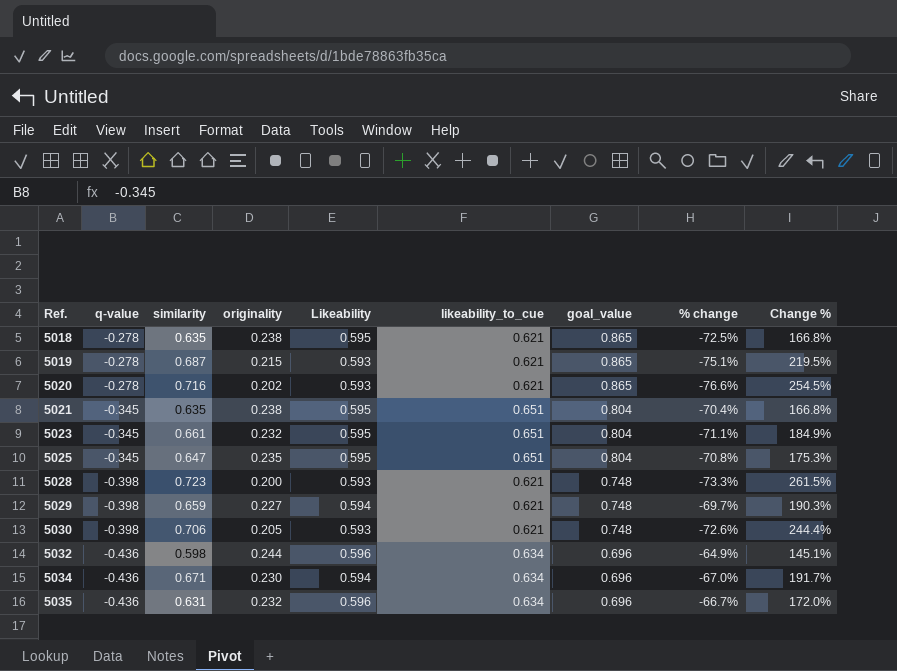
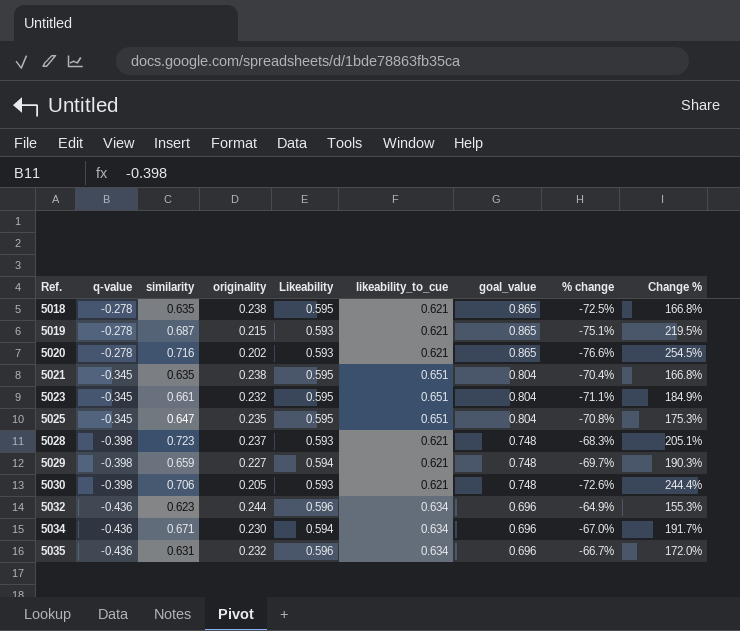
5028 | originality: 0.200 -> 0.237
5028 | % change: -73.3% -> -68.3%
5028 | Change %: 261.5% -> 205.1%
5032 | similarity: 0.598 -> 0.623
5032 | Change %: 145.1% -> 155.3%

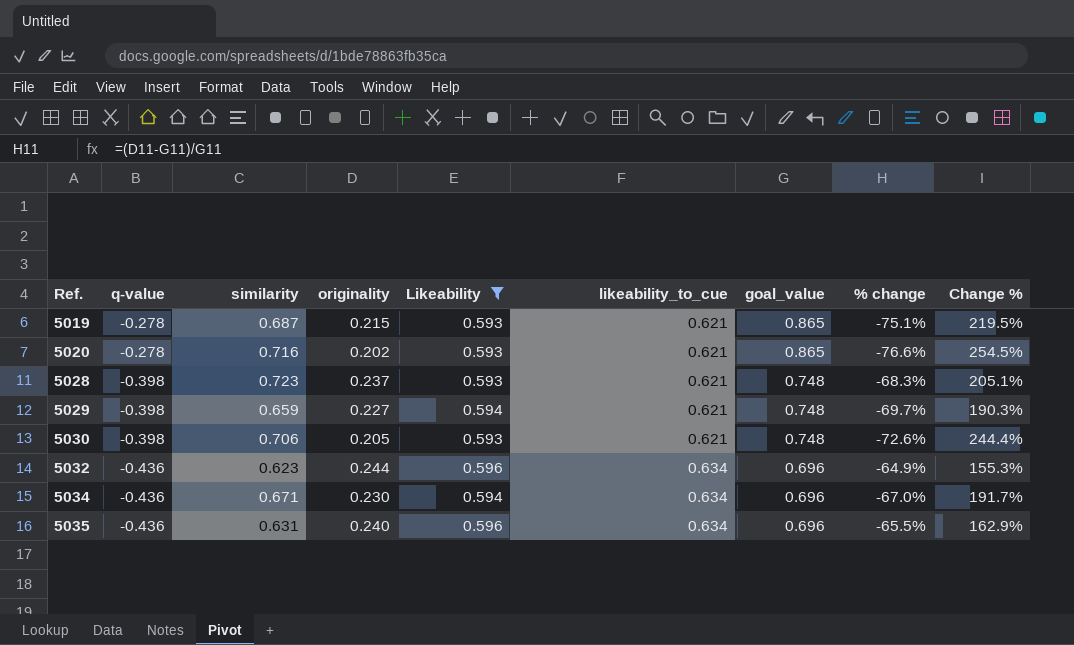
filter: none -> Likeability != 0.595
5035 | originality: 0.232 -> 0.240
5035 | % change: -66.7% -> -65.5%
5035 | Change %: 172.0% -> 162.9%

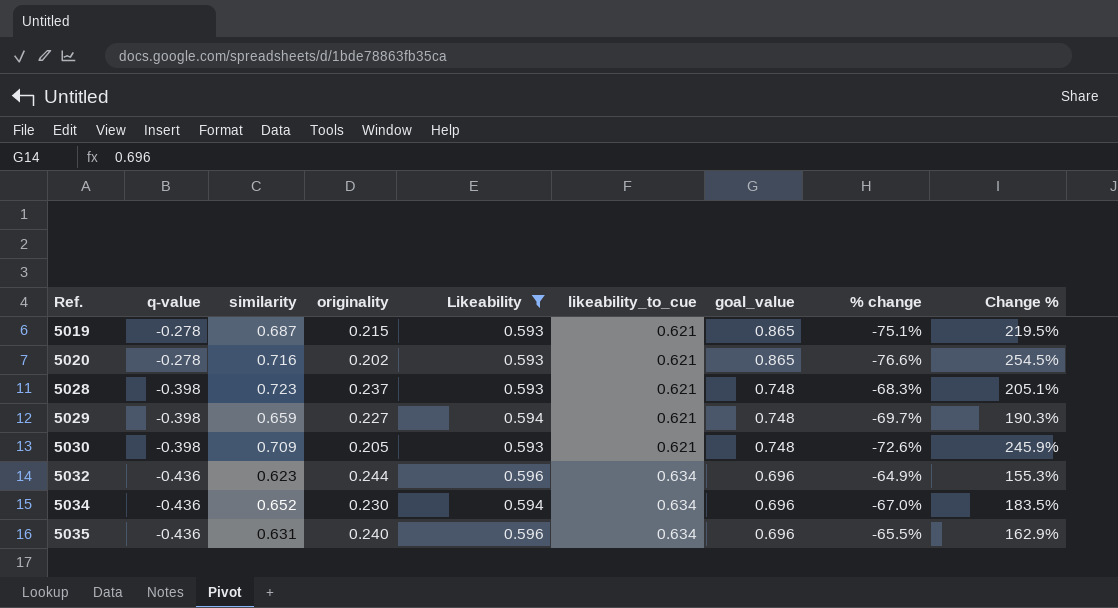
5030 | similarity: 0.706 -> 0.709
5030 | Change %: 244.4% -> 245.9%
5034 | similarity: 0.671 -> 0.652
5034 | Change %: 191.7% -> 183.5%

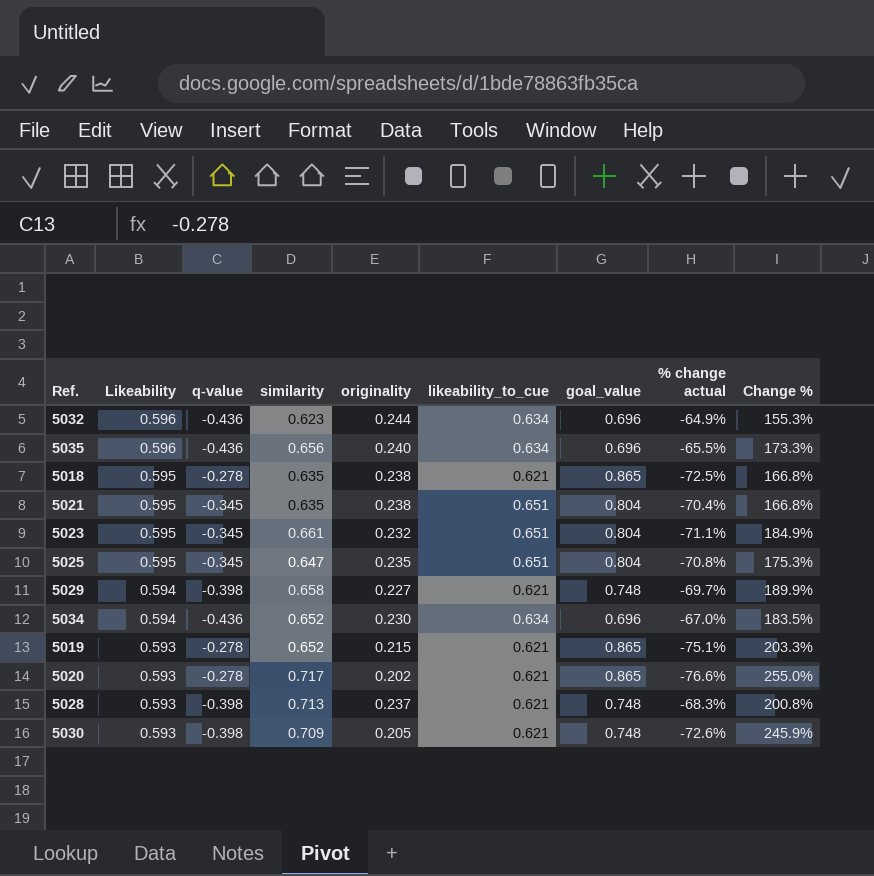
filter: Likeability != 0.595 -> none
row order: Ref. ascending -> Likeability descending
column Likeability | position: 5 -> 2
column name: % change -> % change actual
5035 | similarity: 0.631 -> 0.656
5035 | Change %: 162.9% -> 173.3%
5029 | similarity: 0.659 -> 0.658
5029 | Change %: 190.3% -> 189.9%
5019 | similarity: 0.687 -> 0.652
5019 | Change %: 219.5% -> 203.3%
5020 | similarity: 0.716 -> 0.717
5020 | Change %: 254.5% -> 255.0%
5028 | similarity: 0.723 -> 0.713
5028 | Change %: 205.1% -> 200.8%

